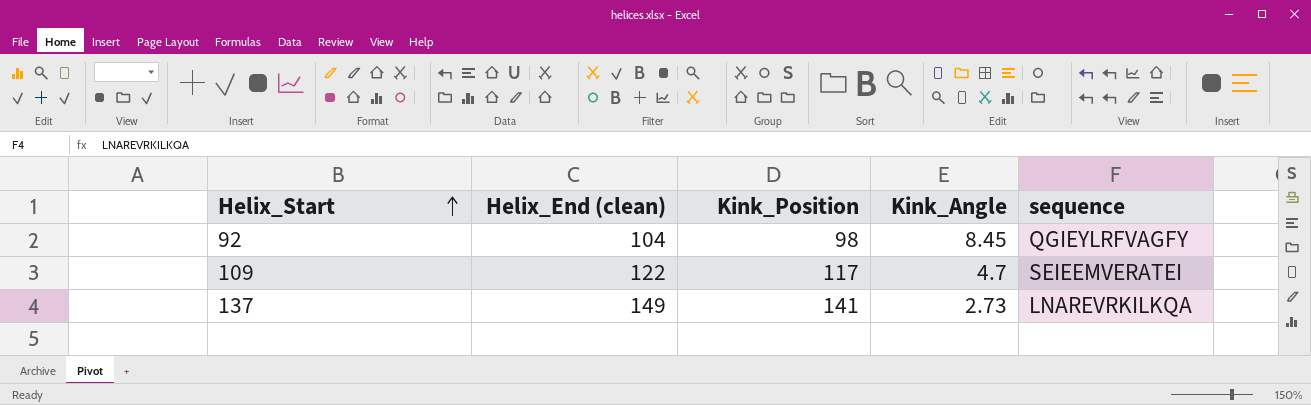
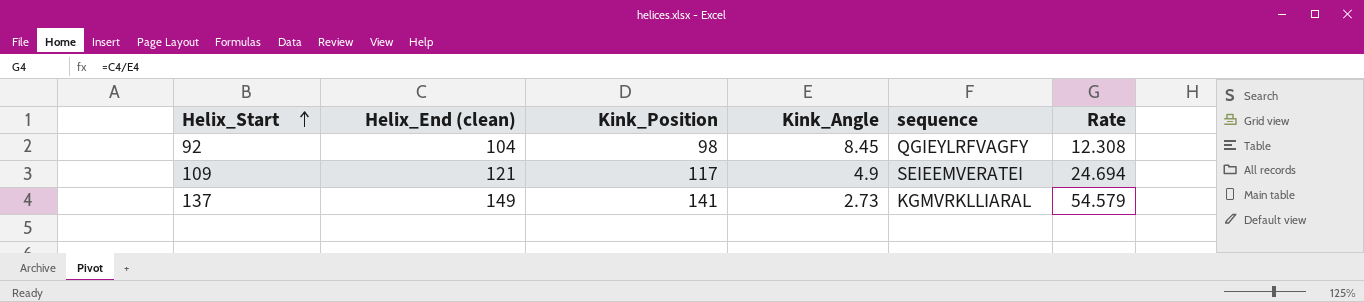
column Rate | formula: none -> [Helix_End (clean)] / [Kink_Angle]
109 | Helix_End (clean): 122 -> 121
109 | Kink_Angle: 4.7 -> 4.9
137 | sequence: LNAREVRKILKQA -> KGMVRKLLIARAL

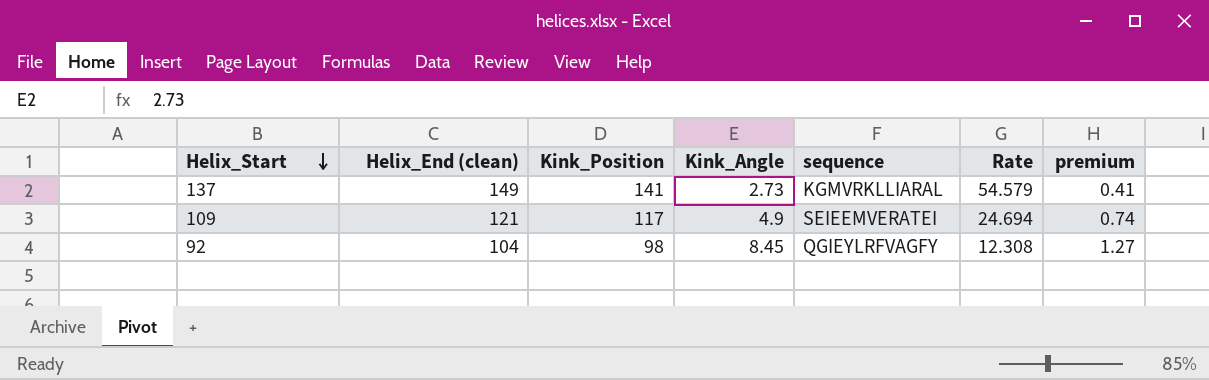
row order: Helix_Start ascending -> Helix_Start descending
column premium | formula: none -> [Kink_Angle] * 0.15

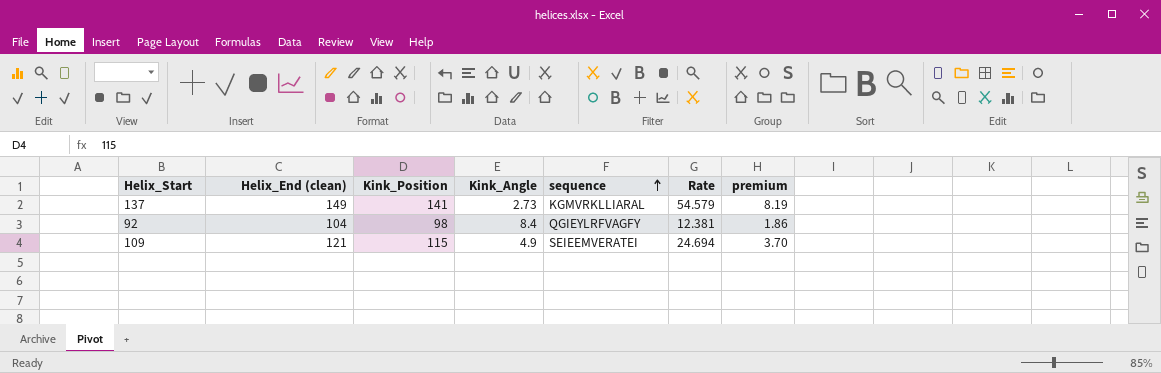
row order: Helix_Start descending -> sequence ascending
column premium | formula: [Kink_Angle] * 0.15 -> [Rate] * 0.15
92 | Kink_Angle: 8.45 -> 8.4
92 | Rate: 12.308 -> 12.381
109 | Kink_Position: 117 -> 115

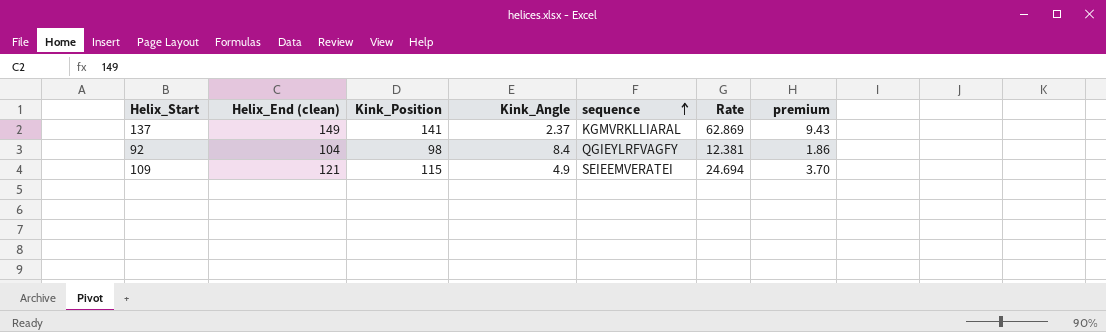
137 | Kink_Angle: 2.73 -> 2.37
137 | Rate: 54.579 -> 62.869
137 | premium: 8.19 -> 9.43

